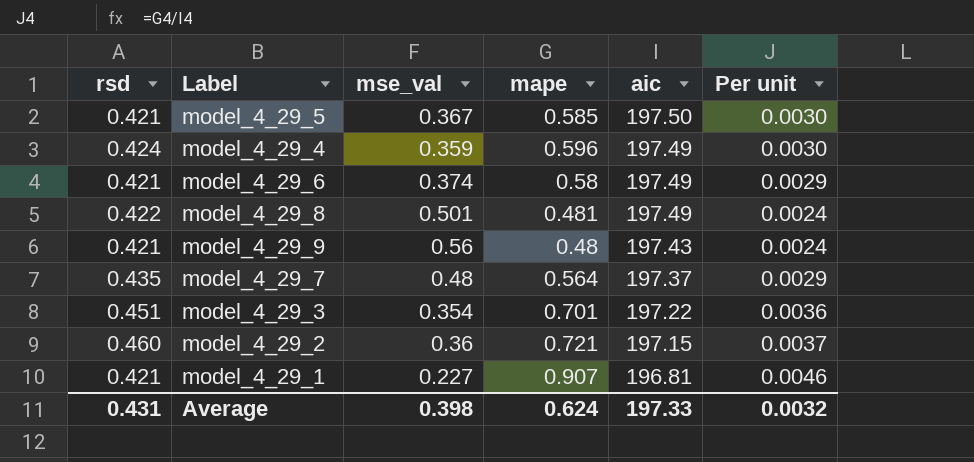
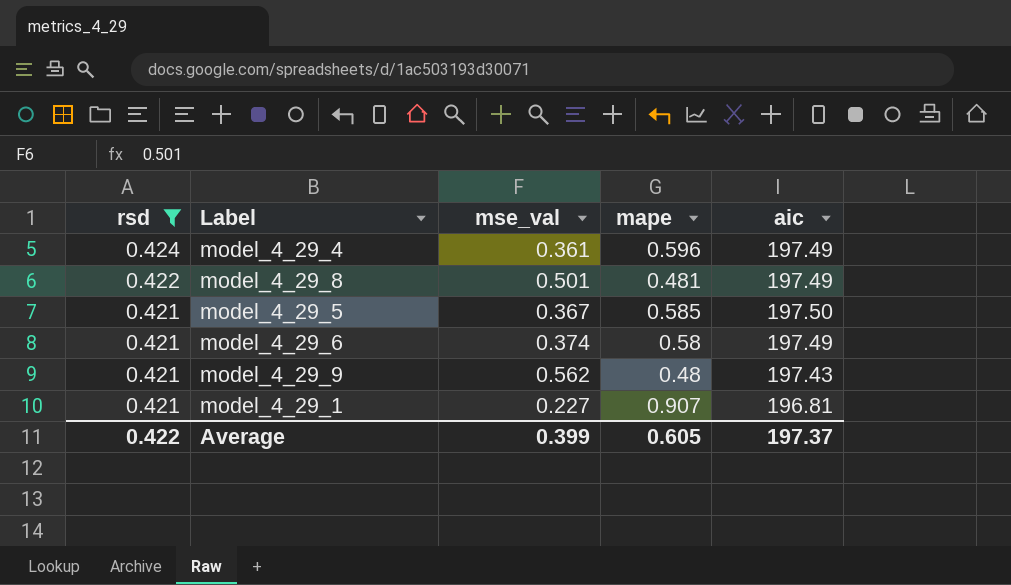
filter: none -> rsd <= 0.424
row order: aic descending -> rsd descending
column Per unit | formula: [mape] / [aic] -> none
model_4_29_4 | mse_val: 0.359 -> 0.361
model_4_29_9 | mse_val: 0.56 -> 0.562
Average | rsd: 0.431 -> 0.422
Average | mse_val: 0.398 -> 0.399
Average | mape: 0.624 -> 0.605
Average | aic: 197.33 -> 197.37

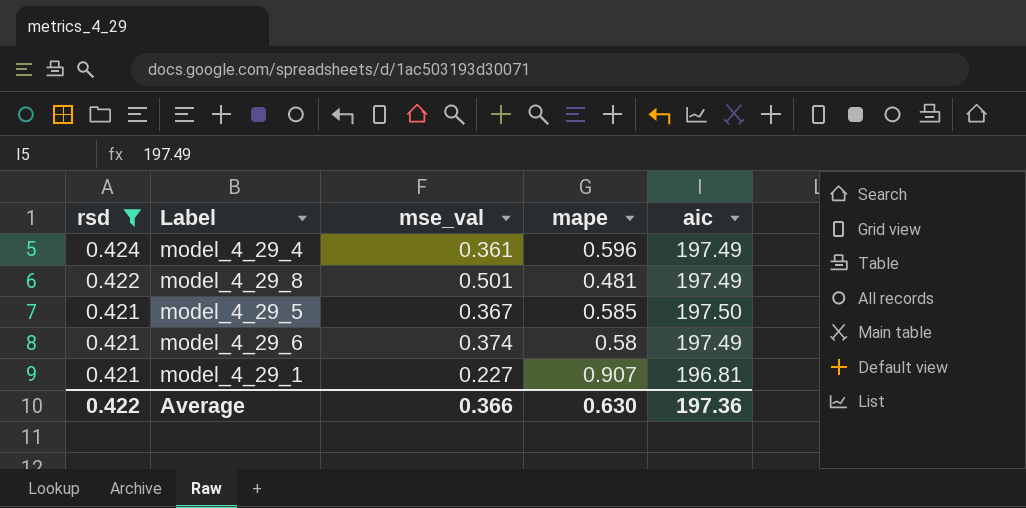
row model_4_29_9: 0.421 | 0.562 | 0.48 | 197.43 -> none
Average | mse_val: 0.399 -> 0.366
Average | mape: 0.605 -> 0.630
Average | aic: 197.37 -> 197.36

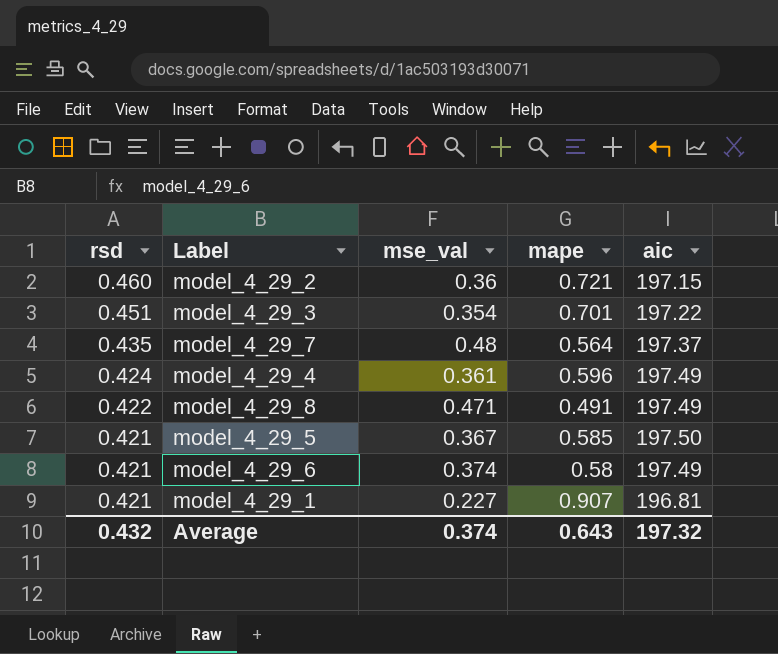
filter: rsd <= 0.424 -> none
model_4_29_8 | mse_val: 0.501 -> 0.471
model_4_29_8 | mape: 0.481 -> 0.491
Average | rsd: 0.422 -> 0.432
Average | mse_val: 0.366 -> 0.374
Average | mape: 0.630 -> 0.643
Average | aic: 197.36 -> 197.32

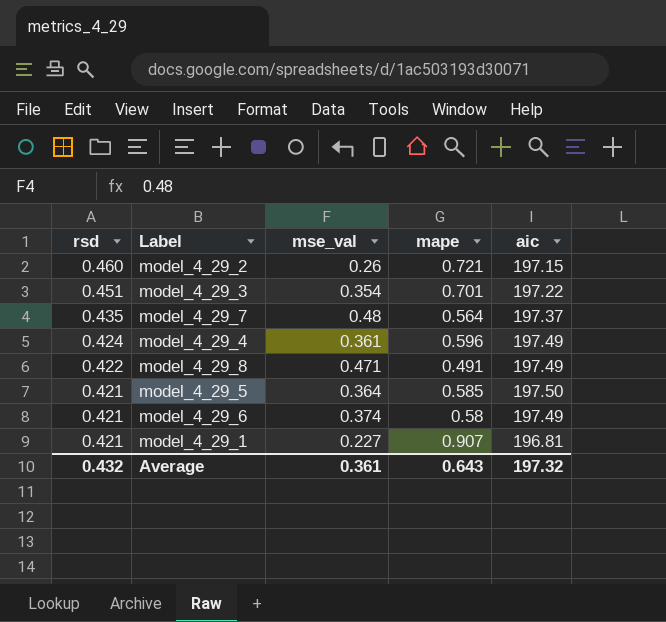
model_4_29_2 | mse_val: 0.36 -> 0.26
model_4_29_5 | mse_val: 0.367 -> 0.364
Average | mse_val: 0.374 -> 0.361

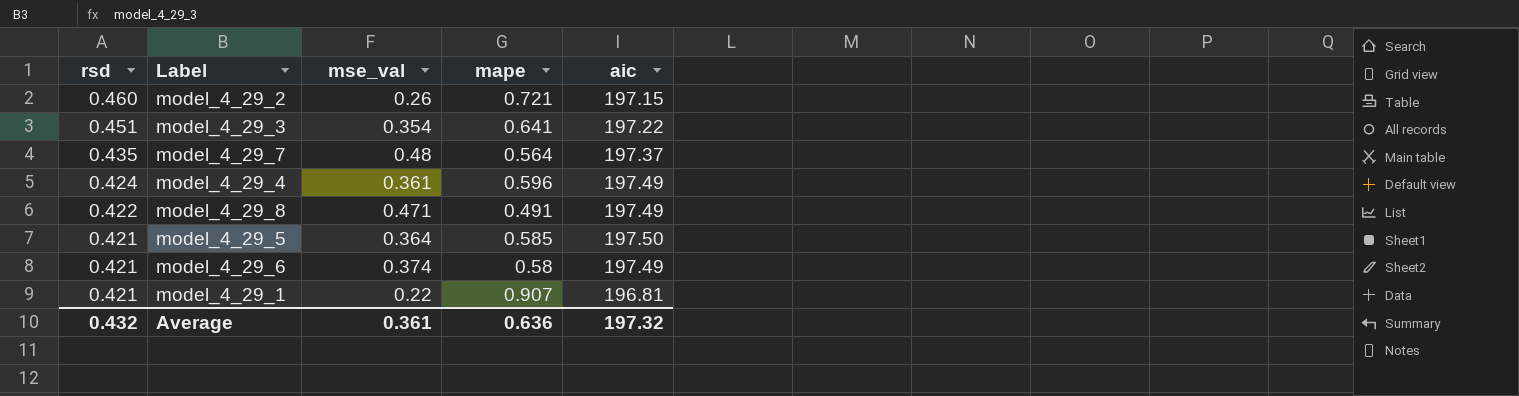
model_4_29_3 | mape: 0.701 -> 0.641
model_4_29_1 | mse_val: 0.227 -> 0.22
Average | mape: 0.643 -> 0.636

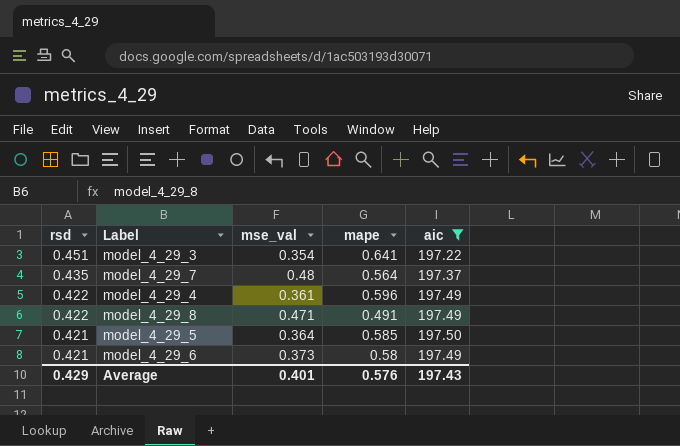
filter: none -> aic >= 197.22
model_4_29_4 | rsd: 0.424 -> 0.422
model_4_29_6 | mse_val: 0.374 -> 0.373
Average | rsd: 0.432 -> 0.429
Average | mse_val: 0.361 -> 0.401
Average | mape: 0.636 -> 0.576
Average | aic: 197.32 -> 197.43

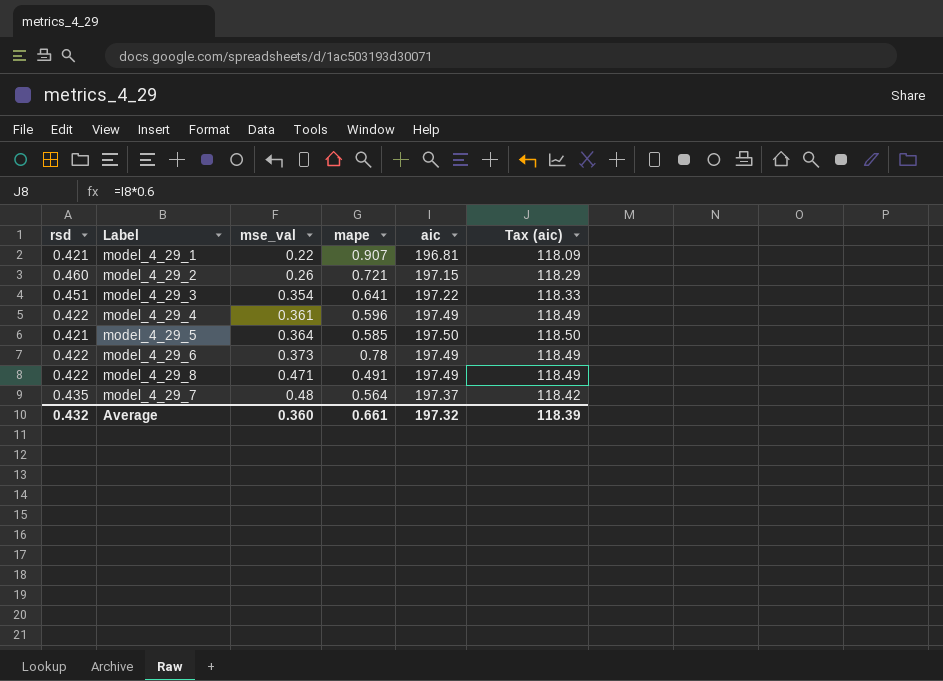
filter: aic >= 197.22 -> none
row order: rsd descending -> mse_val ascending
column Tax (aic) | formula: none -> [aic] * 0.6
model_4_29_6 | rsd: 0.421 -> 0.422
model_4_29_6 | mape: 0.58 -> 0.78
Average | rsd: 0.429 -> 0.432
Average | mse_val: 0.401 -> 0.360
Average | mape: 0.576 -> 0.661
Average | aic: 197.43 -> 197.32

